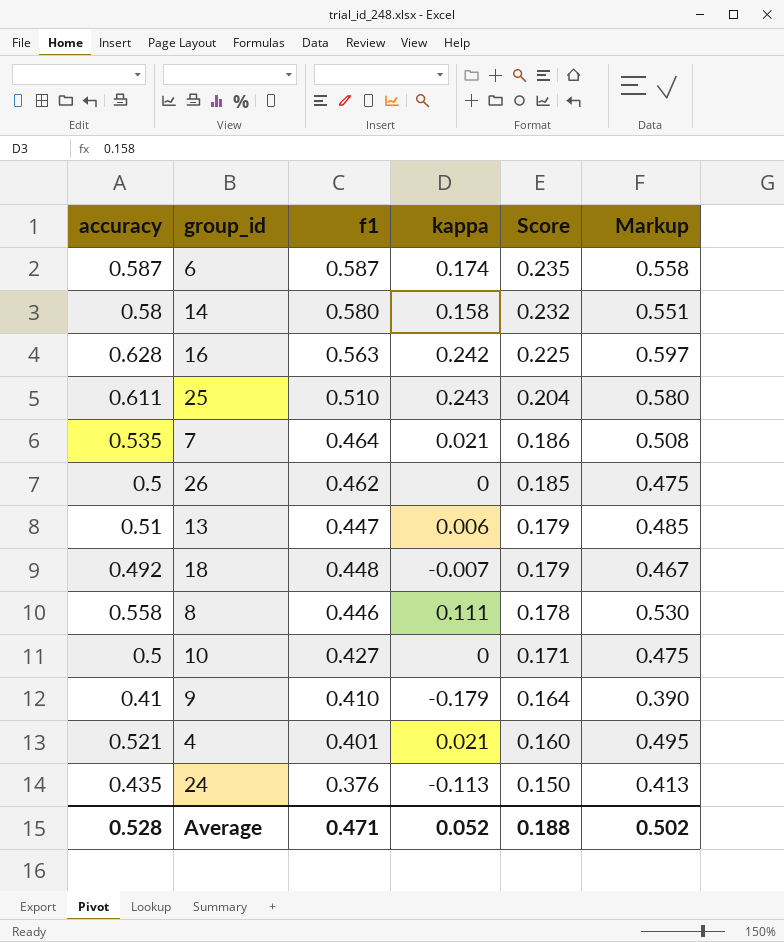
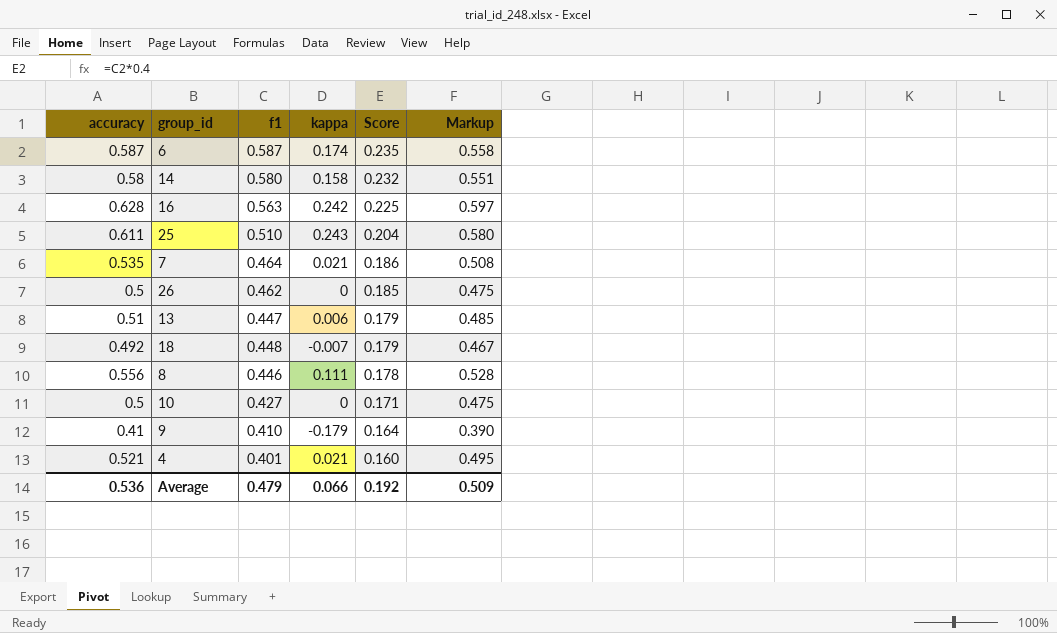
row 24: 0.435 | 0.376 | -0.113 | 0.150 | 0.413 -> none
8 | accuracy: 0.558 -> 0.556
8 | Markup: 0.530 -> 0.528
Average | accuracy: 0.528 -> 0.536
Average | f1: 0.471 -> 0.479
Average | kappa: 0.052 -> 0.066
Average | Score: 0.188 -> 0.192
Average | Markup: 0.502 -> 0.509

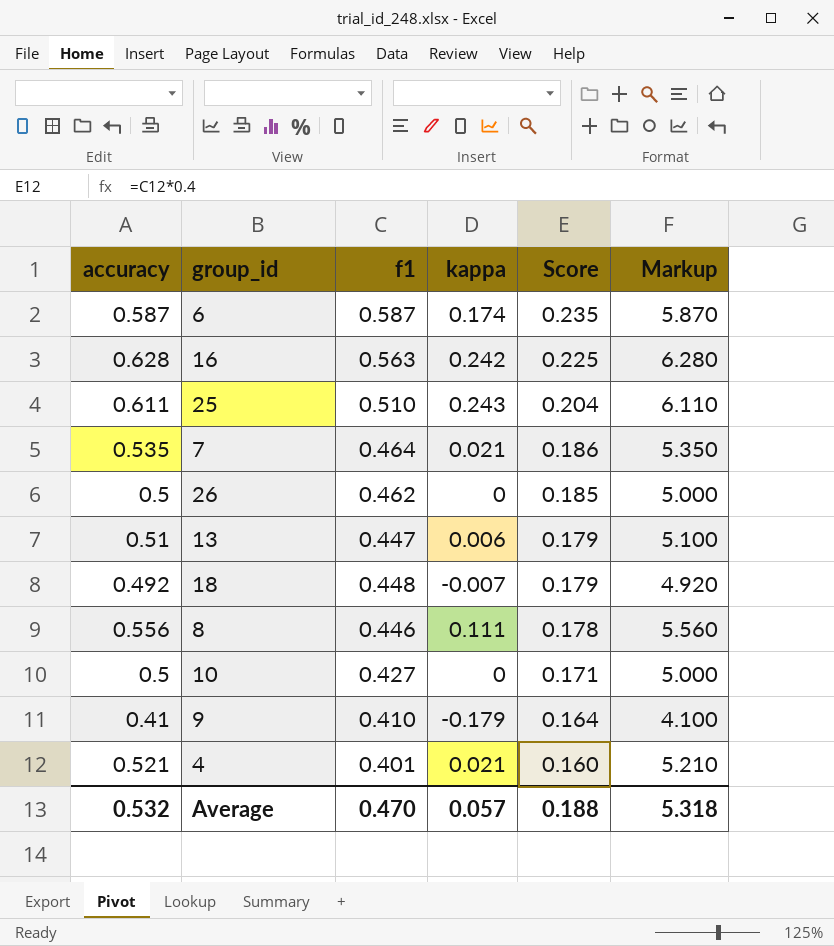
column Markup | formula: [accuracy] * 0.95 -> [accuracy] * 10
row 14: 0.58 | 0.580 | 0.158 | 0.232 | 0.551 -> none
Average | accuracy: 0.536 -> 0.532
Average | f1: 0.479 -> 0.470
Average | kappa: 0.066 -> 0.057
Average | Score: 0.192 -> 0.188
Average | Markup: 0.509 -> 5.318

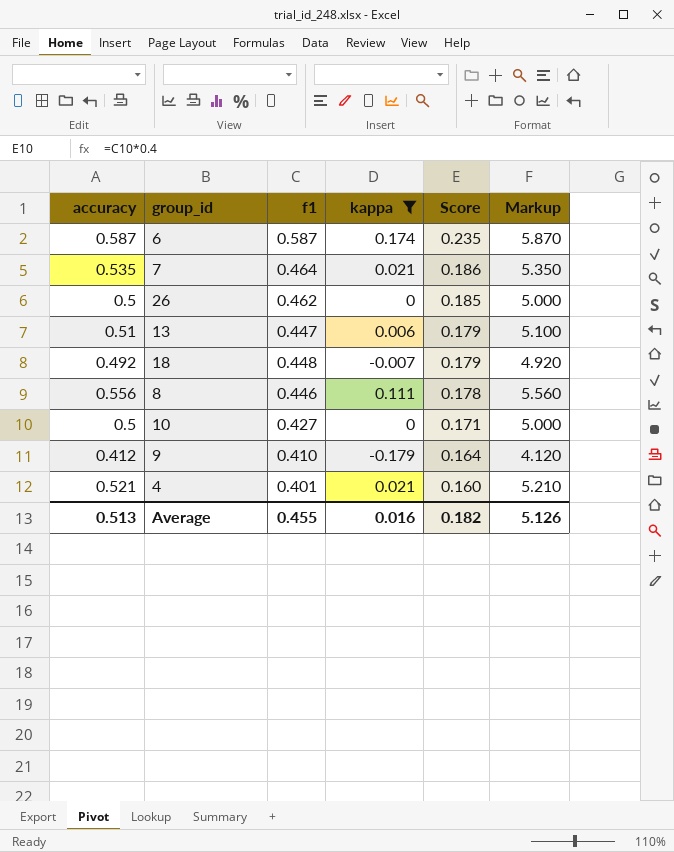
filter: none -> kappa <= 0.174
9 | accuracy: 0.41 -> 0.412
9 | Markup: 4.100 -> 4.120
Average | accuracy: 0.532 -> 0.513
Average | f1: 0.470 -> 0.455
Average | kappa: 0.057 -> 0.016
Average | Score: 0.188 -> 0.182
Average | Markup: 5.318 -> 5.126

